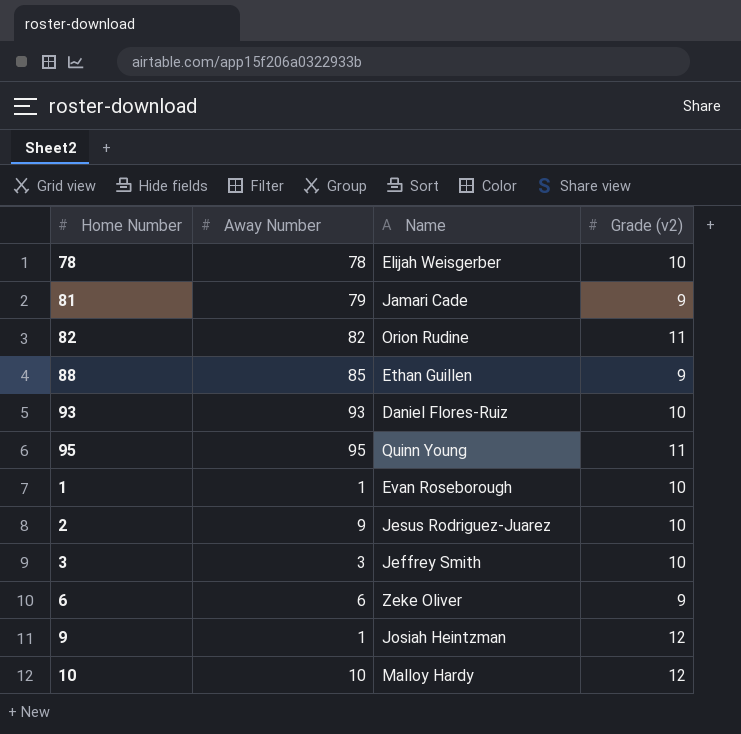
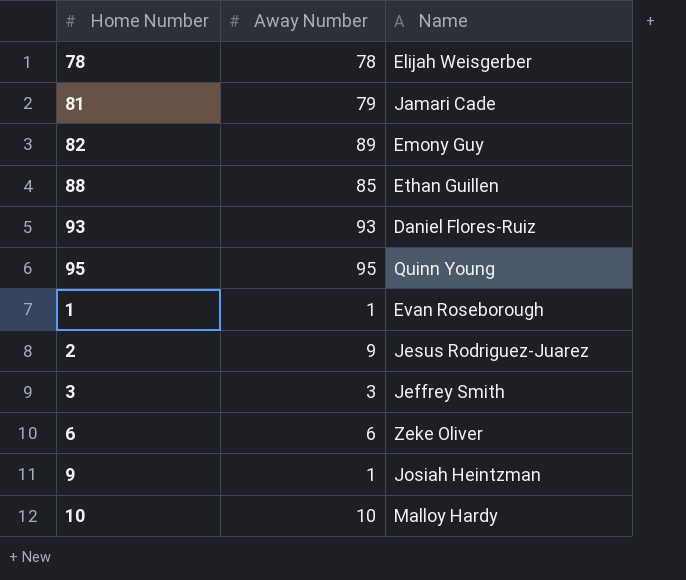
column Grade (v2) | position: 4 -> none
82 | Away Number: 82 -> 89
82 | Name: Orion Rudine -> Emony Guy

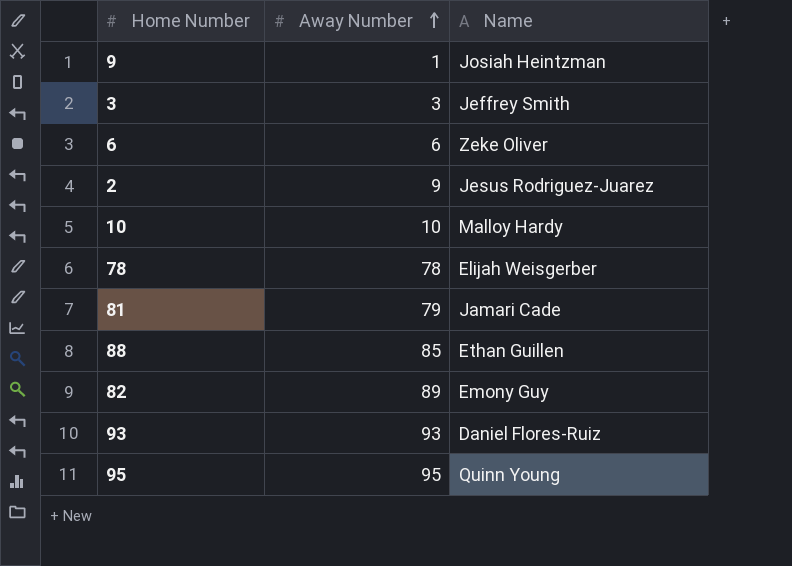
row order: none -> Away Number ascending
row 1: 1 | Evan Roseborough -> none

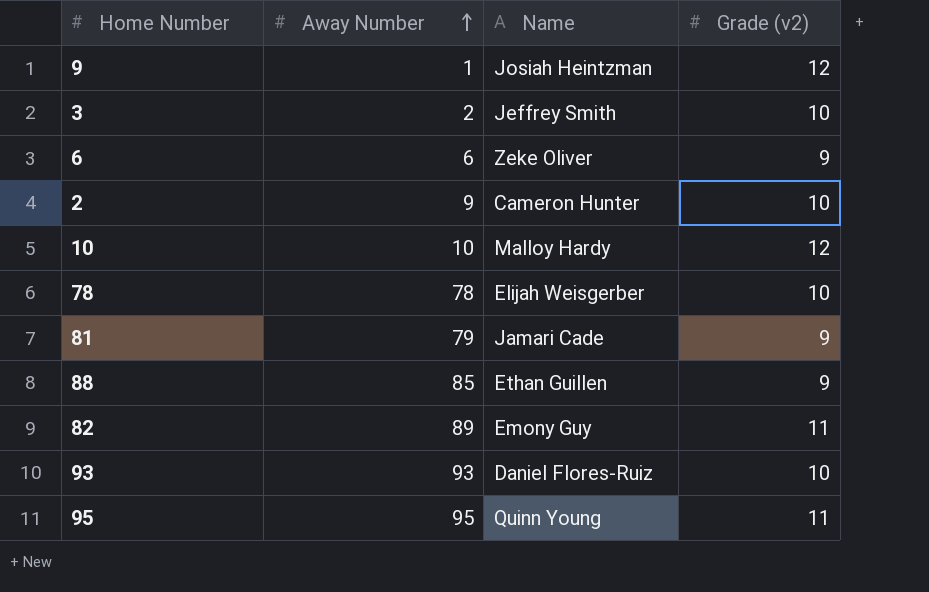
column Grade (v2) | position: none -> 4
3 | Away Number: 3 -> 2
2 | Name: Jesus Rodriguez-Juarez -> Cameron Hunter

